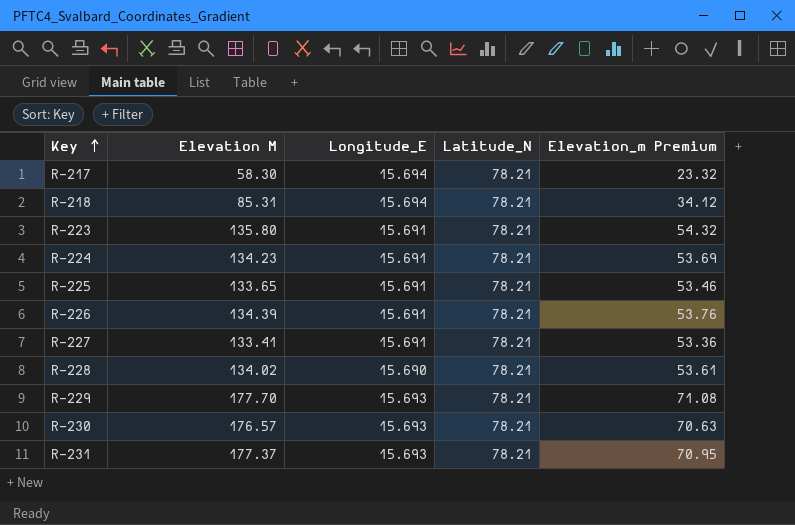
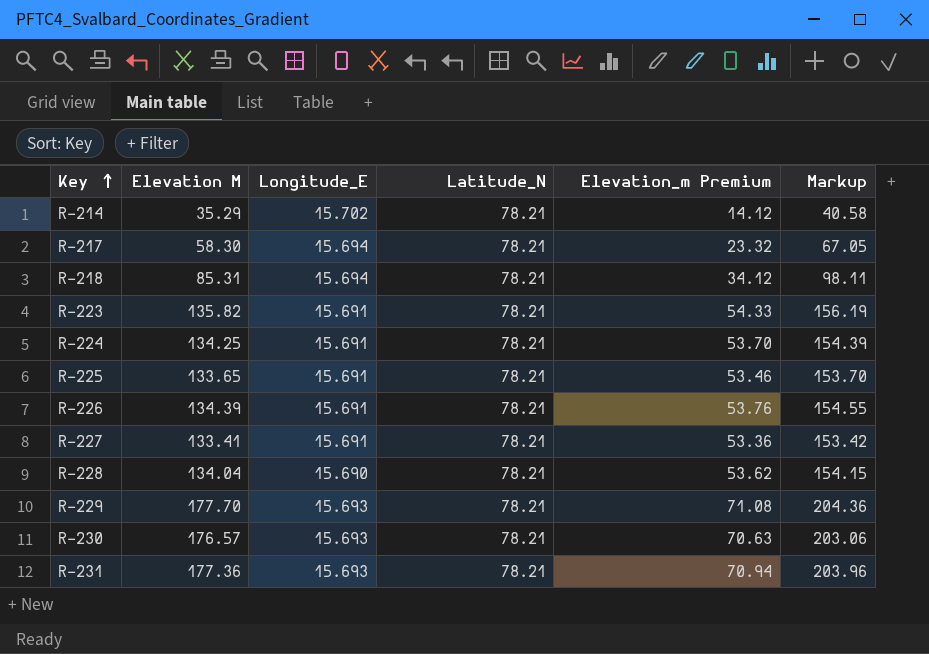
column Markup | formula: none -> [Elevation M] * 1.15
row R-214: none -> 35.29 | 15.702 | 78.21 | 14.12 | 40.58
R-223 | Elevation M: 135.80 -> 135.82
R-223 | Elevation_m Premium: 54.32 -> 54.33
R-224 | Elevation M: 134.23 -> 134.25
R-224 | Elevation_m Premium: 53.69 -> 53.70
R-228 | Elevation M: 134.02 -> 134.04
R-228 | Elevation_m Premium: 53.61 -> 53.62
R-231 | Elevation M: 177.37 -> 177.36
R-231 | Elevation_m Premium: 70.95 -> 70.94

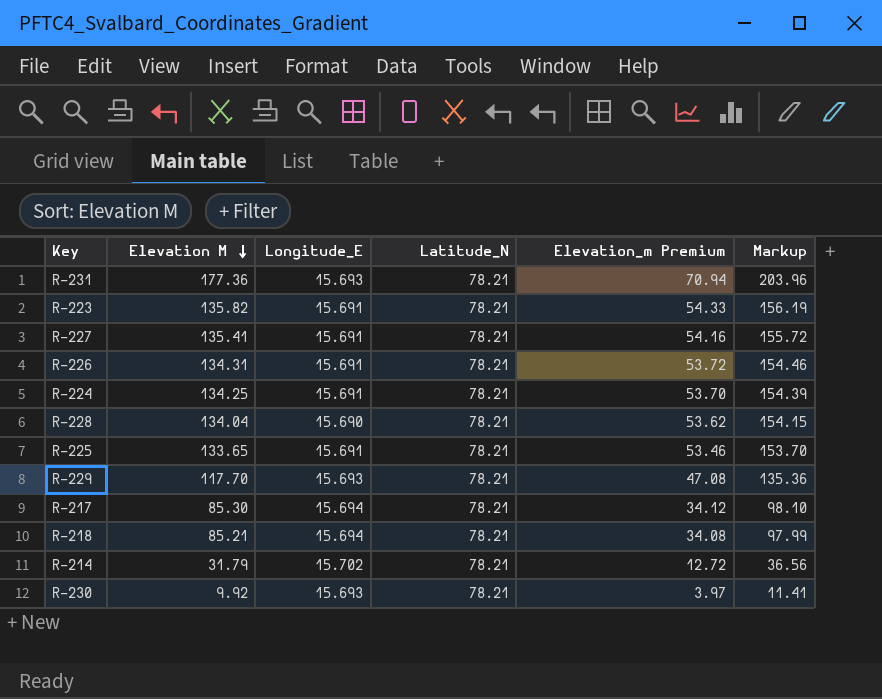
row order: Key ascending -> Elevation M descending
R-227 | Elevation M: 133.41 -> 135.41
R-227 | Elevation_m Premium: 53.36 -> 54.16
R-227 | Markup: 153.42 -> 155.72
R-226 | Elevation M: 134.39 -> 134.31
R-226 | Elevation_m Premium: 53.76 -> 53.72
R-226 | Markup: 154.55 -> 154.46
R-229 | Elevation M: 177.70 -> 117.70
R-229 | Elevation_m Premium: 71.08 -> 47.08
R-229 | Markup: 204.36 -> 135.36
R-217 | Elevation M: 58.30 -> 85.30
R-217 | Elevation_m Premium: 23.32 -> 34.12
R-217 | Markup: 67.05 -> 98.10
R-218 | Elevation M: 85.31 -> 85.21
R-218 | Elevation_m Premium: 34.12 -> 34.08
R-218 | Markup: 98.11 -> 97.99
R-214 | Elevation M: 35.29 -> 31.79
R-214 | Elevation_m Premium: 14.12 -> 12.72
R-214 | Markup: 40.58 -> 36.56
R-230 | Elevation M: 176.57 -> 9.92
R-230 | Elevation_m Premium: 70.63 -> 3.97
R-230 | Markup: 203.06 -> 11.41

